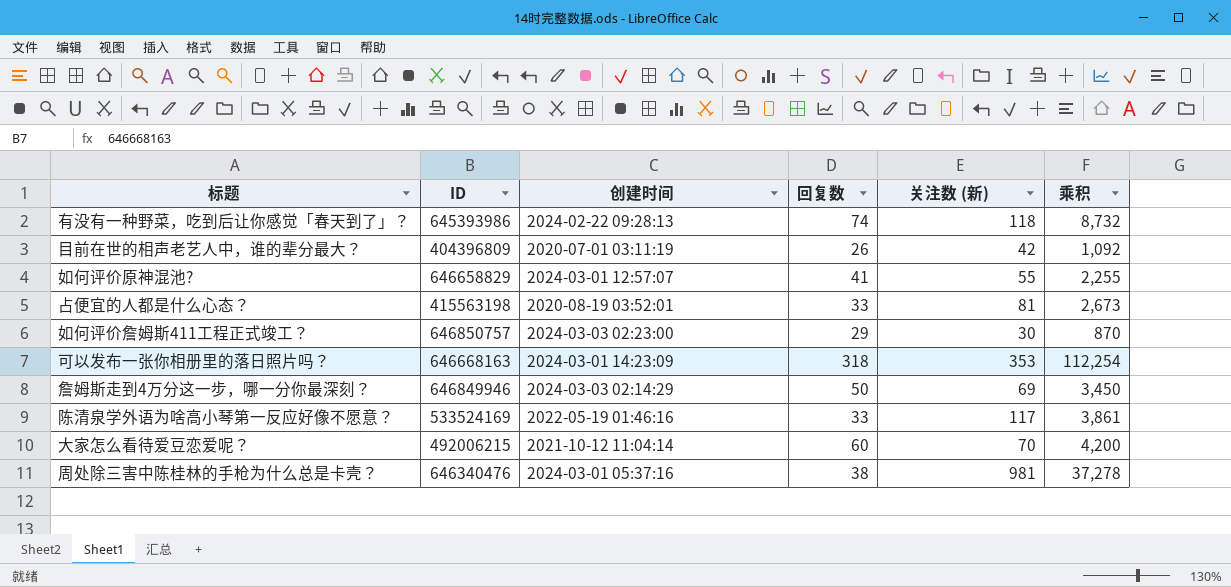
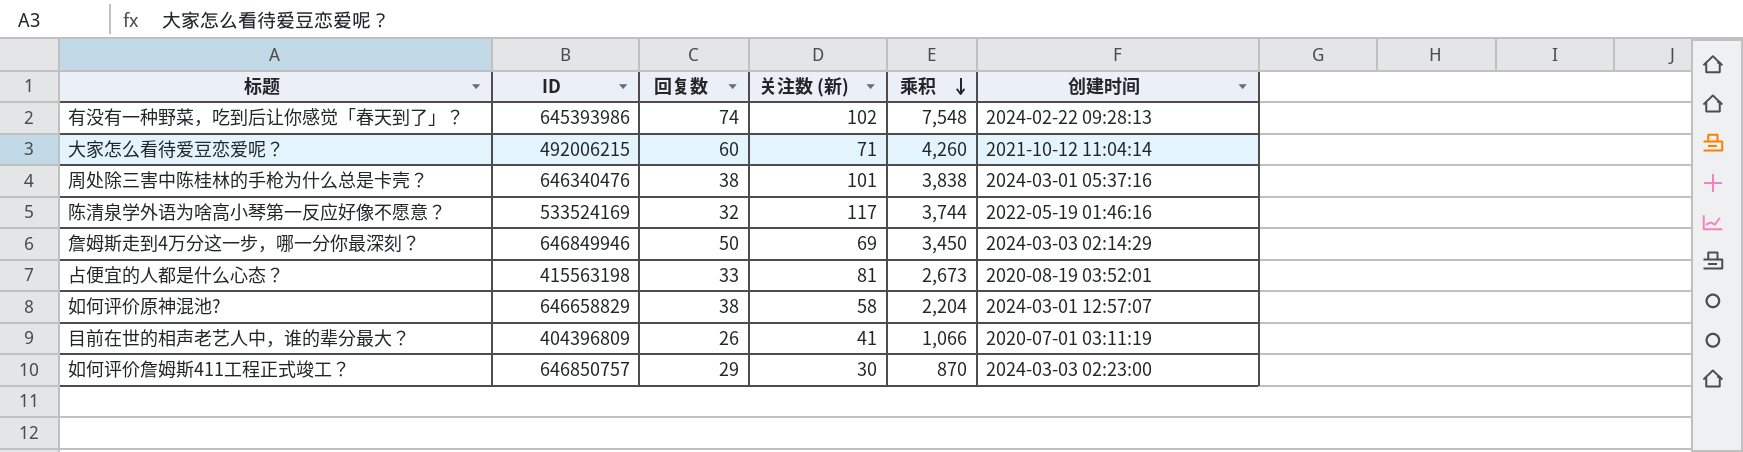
row order: none -> 乘积 descending
column 创建时间 | position: 3 -> 6
row 可以发布一张你相册里的落日照片吗？: 646668163 | 2024-03-01 14:23:09 | 318 | 353 | 112,254 -> none
有没有一种野菜，吃到后让你感觉「春天到了」？ | 关注数 (新): 118 -> 102
有没有一种野菜，吃到后让你感觉「春天到了」？ | 乘积: 8,732 -> 7,548
大家怎么看待爱豆恋爱呢？ | 关注数 (新): 70 -> 71
大家怎么看待爱豆恋爱呢？ | 乘积: 4,200 -> 4,260
周处除三害中陈桂林的手枪为什么总是卡壳？ | 关注数 (新): 981 -> 101
周处除三害中陈桂林的手枪为什么总是卡壳？ | 乘积: 37,278 -> 3,838
陈清泉学外语为啥高小琴第一反应好像不愿意？ | 回复数: 33 -> 32
陈清泉学外语为啥高小琴第一反应好像不愿意？ | 乘积: 3,861 -> 3,744
如何评价原神混池? | 回复数: 41 -> 38
如何评价原神混池? | 关注数 (新): 55 -> 58
如何评价原神混池? | 乘积: 2,255 -> 2,204
目前在世的相声老艺人中，谁的辈分最大？ | 关注数 (新): 42 -> 41
目前在世的相声老艺人中，谁的辈分最大？ | 乘积: 1,092 -> 1,066

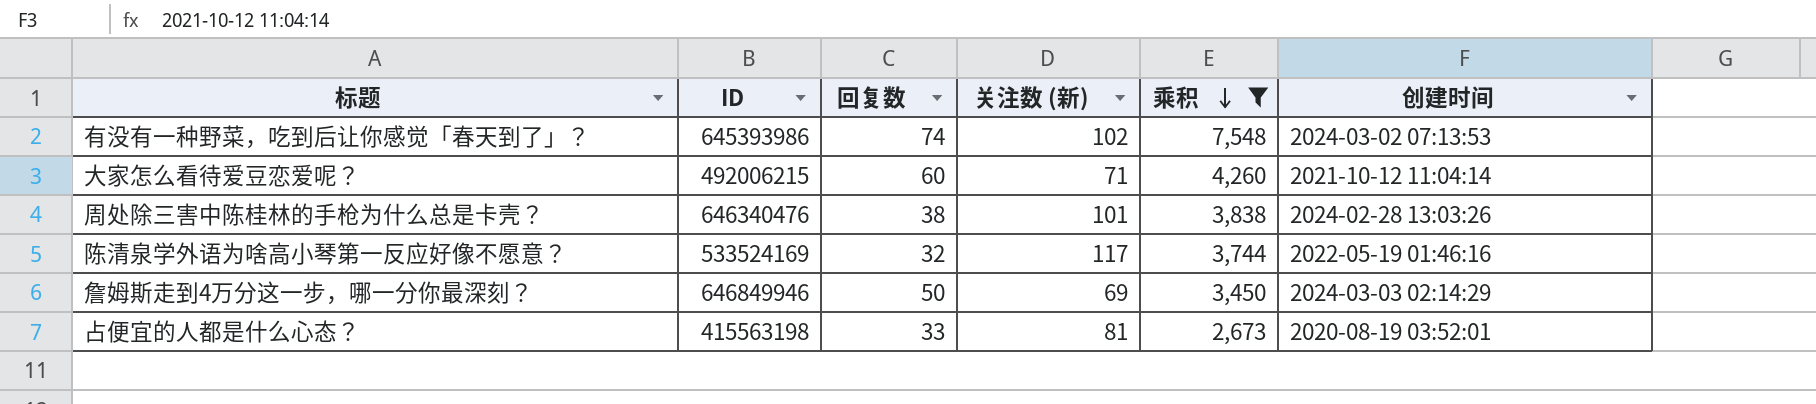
filter: none -> 乘积 >= 2,673
有没有一种野菜，吃到后让你感觉「春天到了」？ | 创建时间: 2024-02-22 09:28:13 -> 2024-03-02 07:13:53
周处除三害中陈桂林的手枪为什么总是卡壳？ | 创建时间: 2024-03-01 05:37:16 -> 2024-02-28 13:03:26

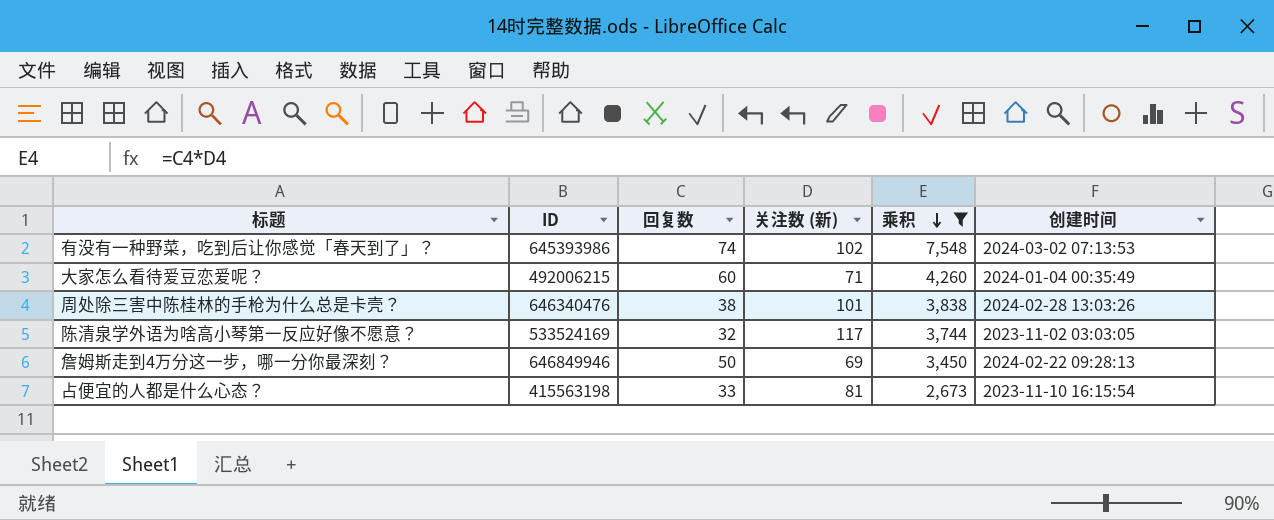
大家怎么看待爱豆恋爱呢？ | 创建时间: 2021-10-12 11:04:14 -> 2024-01-04 00:35:49
陈清泉学外语为啥高小琴第一反应好像不愿意？ | 创建时间: 2022-05-19 01:46:16 -> 2023-11-02 03:03:05
詹姆斯走到4万分这一步，哪一分你最深刻？ | 创建时间: 2024-03-03 02:14:29 -> 2024-02-22 09:28:13
占便宜的人都是什么心态？ | 创建时间: 2020-08-19 03:52:01 -> 2023-11-10 16:15:54

